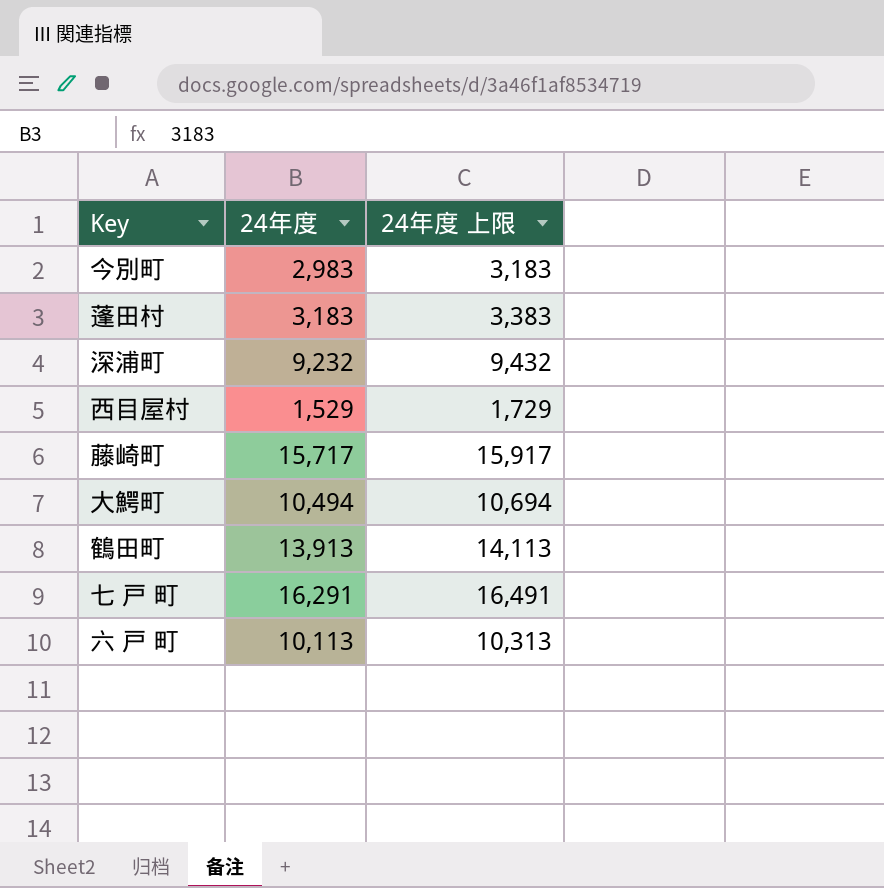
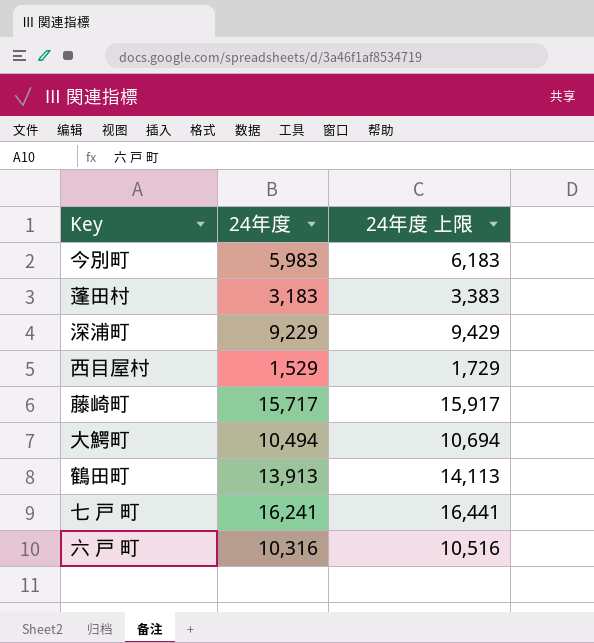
今別町 | 24年度: 2,983 -> 5,983
今別町 | 24年度 上限: 3,183 -> 6,183
深浦町 | 24年度: 9,232 -> 9,229
深浦町 | 24年度 上限: 9,432 -> 9,429
七 戸 町 | 24年度: 16,291 -> 16,241
七 戸 町 | 24年度 上限: 16,491 -> 16,441
六 戸 町 | 24年度: 10,113 -> 10,316
六 戸 町 | 24年度 上限: 10,313 -> 10,516

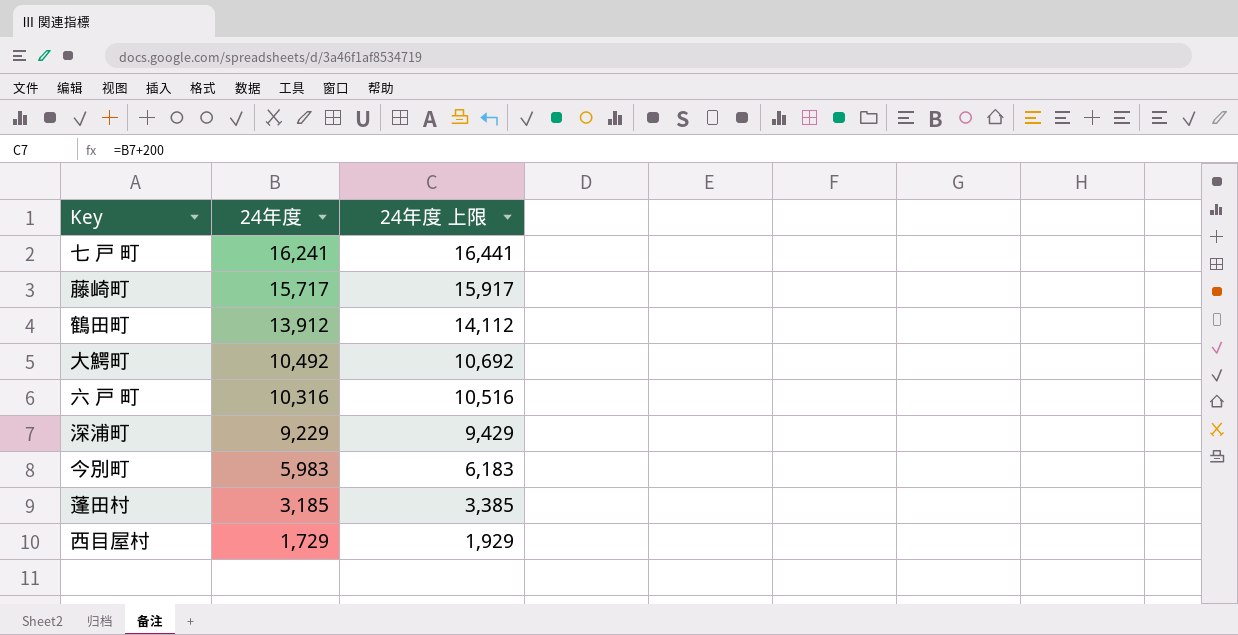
row order: none -> 24年度 descending
鶴田町 | 24年度: 13,913 -> 13,912
鶴田町 | 24年度 上限: 14,113 -> 14,112
大鰐町 | 24年度: 10,494 -> 10,492
大鰐町 | 24年度 上限: 10,694 -> 10,692
蓬田村 | 24年度: 3,183 -> 3,185
蓬田村 | 24年度 上限: 3,383 -> 3,385
西目屋村 | 24年度: 1,529 -> 1,729
西目屋村 | 24年度 上限: 1,729 -> 1,929

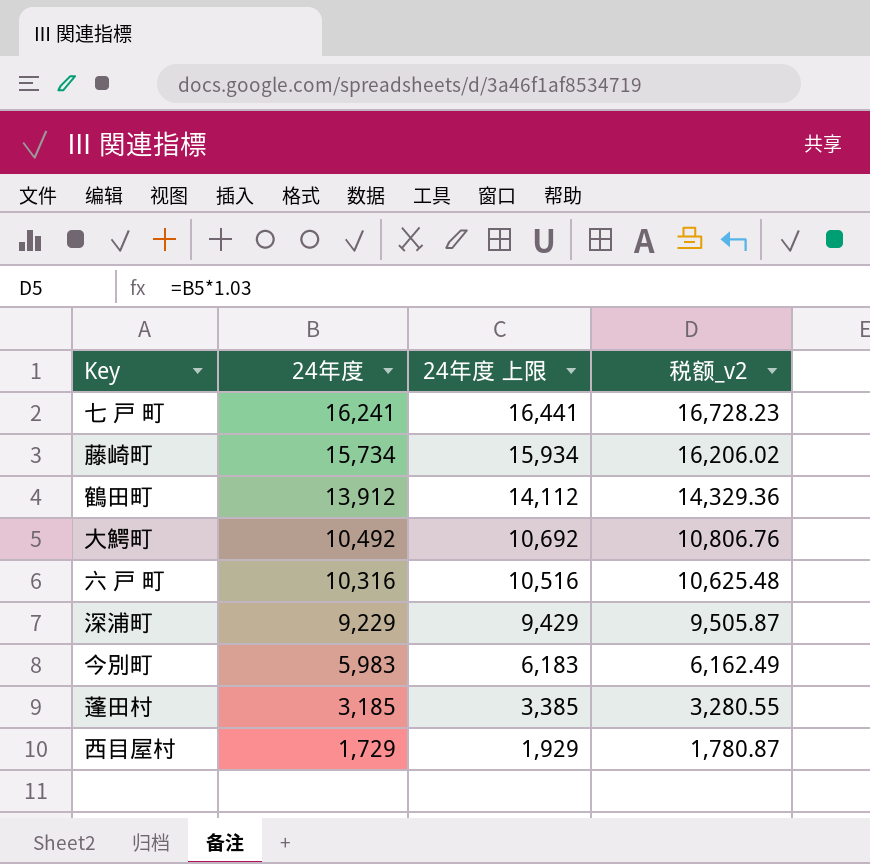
column 税额_v2 | formula: none -> [24年度] * 1.03
藤崎町 | 24年度: 15,717 -> 15,734
藤崎町 | 24年度 上限: 15,917 -> 15,934

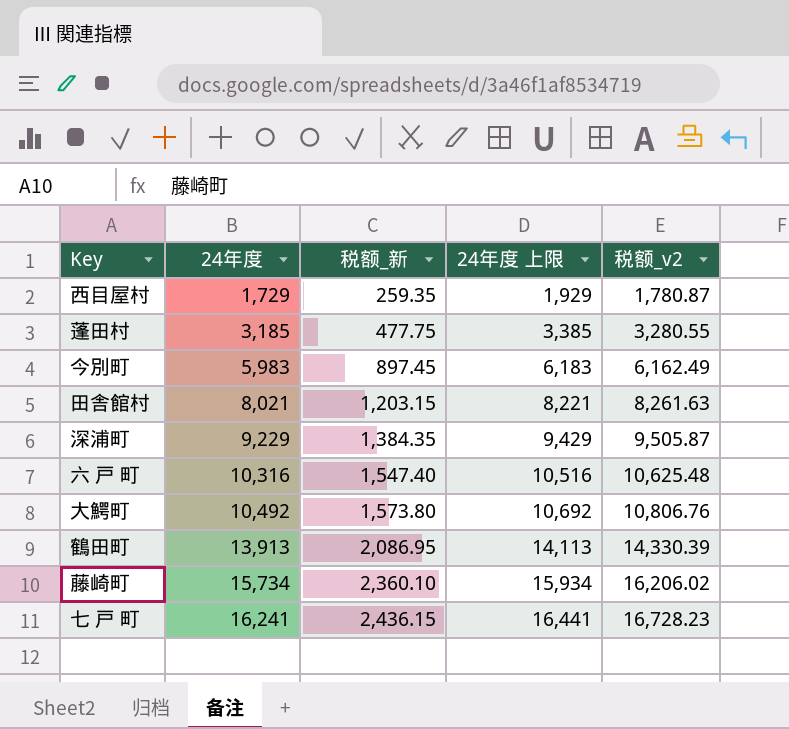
row order: 24年度 descending -> 24年度 ascending
column 税额_新 | formula: none -> [24年度] * 0.15
row 田舎館村: none -> 8,021 | 1,203.15 | 8,221 | 8,261.63
鶴田町 | 24年度: 13,912 -> 13,913
鶴田町 | 24年度 上限: 14,112 -> 14,113
鶴田町 | 税额_v2: 14,329.36 -> 14,330.39

